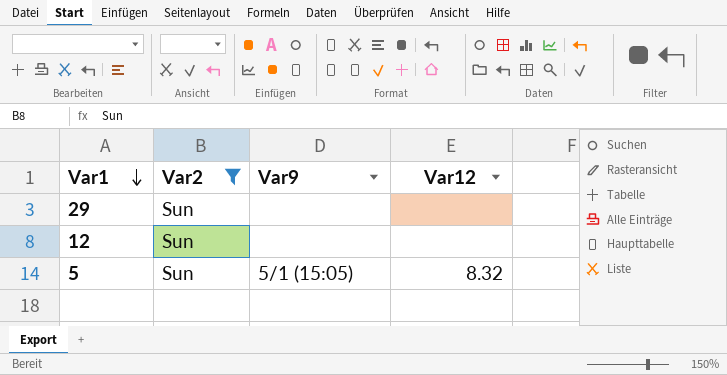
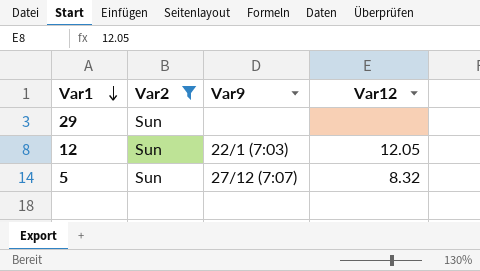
12 | Var9: none -> 22/1 (7:03)
12 | Var12: none -> 12.05
5 | Var9: 5/1 (15:05) -> 27/12 (7:07)

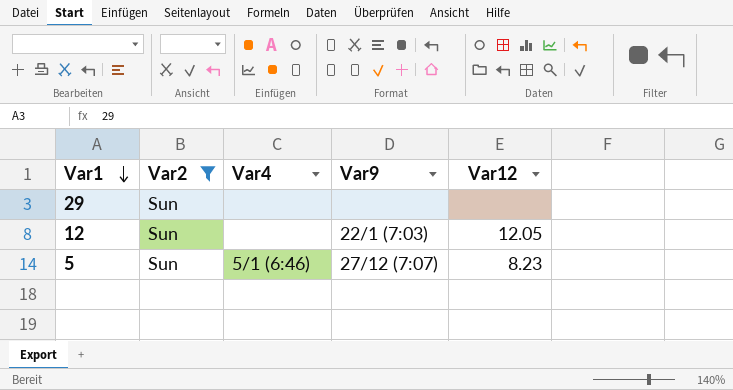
column Var4 | position: none -> 3
5 | Var12: 8.32 -> 8.23

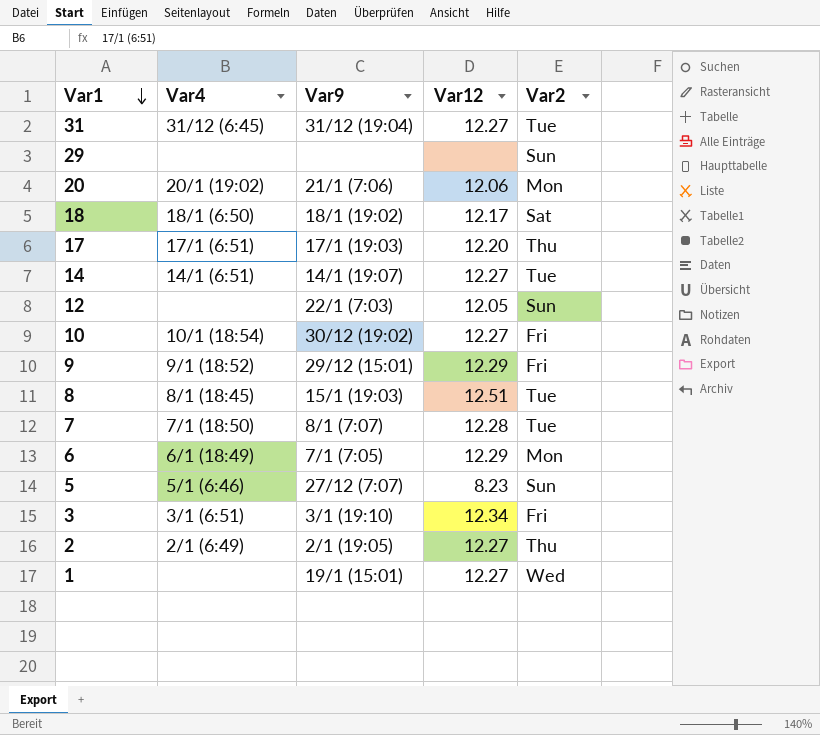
filter: Var2 = Sun -> none
column Var2 | position: 2 -> 5

